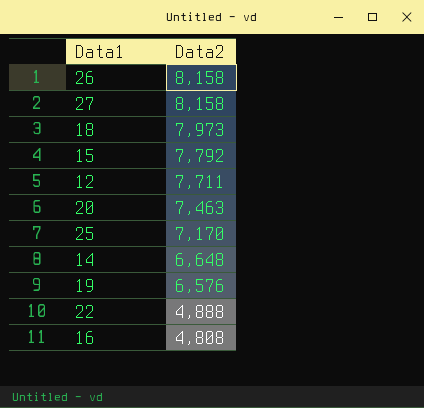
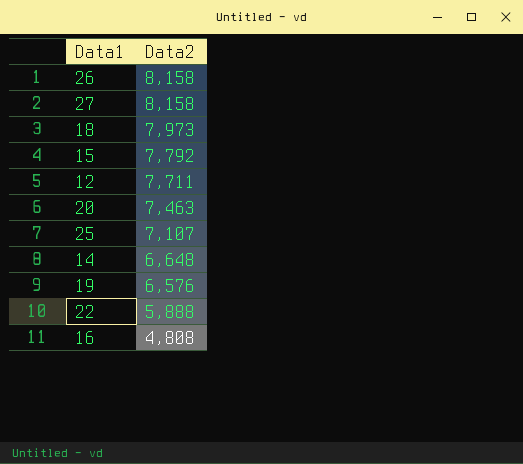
25 | Data2: 7,170 -> 7,107
22 | Data2: 4,888 -> 5,888

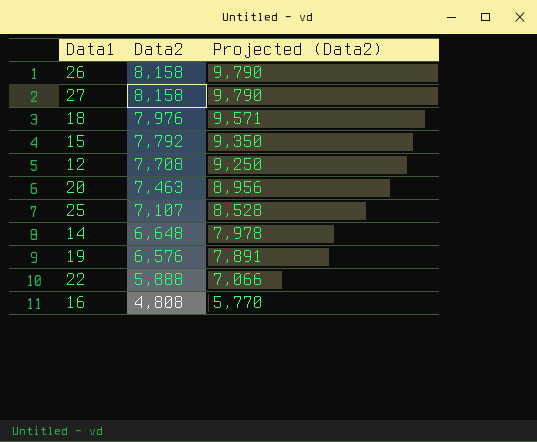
column Projected (Data2) | formula: none -> [Data2] * 1.2
18 | Data2: 7,973 -> 7,976
12 | Data2: 7,711 -> 7,708

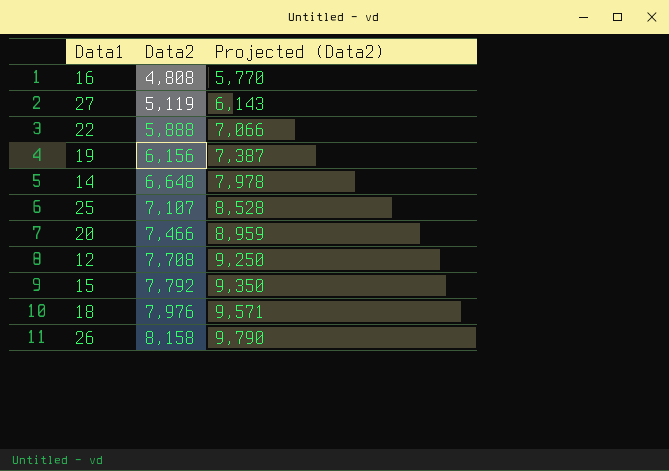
row order: Data2 descending -> Data2 ascending
27 | Data2: 8,158 -> 5,119
27 | Projected (Data2): 9,790 -> 6,143
19 | Data2: 6,576 -> 6,156
19 | Projected (Data2): 7,891 -> 7,387
20 | Data2: 7,463 -> 7,466
20 | Projected (Data2): 8,956 -> 8,959

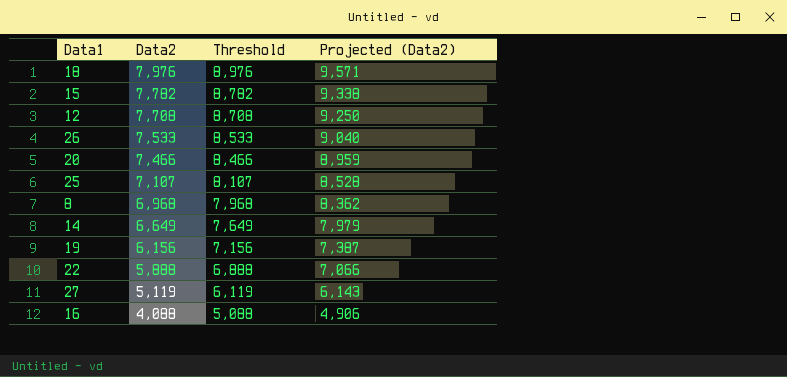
row order: Data2 ascending -> Data2 descending
column Threshold | formula: none -> [Data2] + 1000
15 | Data2: 7,792 -> 7,782
15 | Projected (Data2): 9,350 -> 9,338
26 | Data2: 8,158 -> 7,533
26 | Projected (Data2): 9,790 -> 9,040
row 8: none -> 6,968 | 7,968 | 8,362
14 | Data2: 6,648 -> 6,649
14 | Projected (Data2): 7,978 -> 7,979
16 | Data2: 4,808 -> 4,088
16 | Projected (Data2): 5,770 -> 4,906

